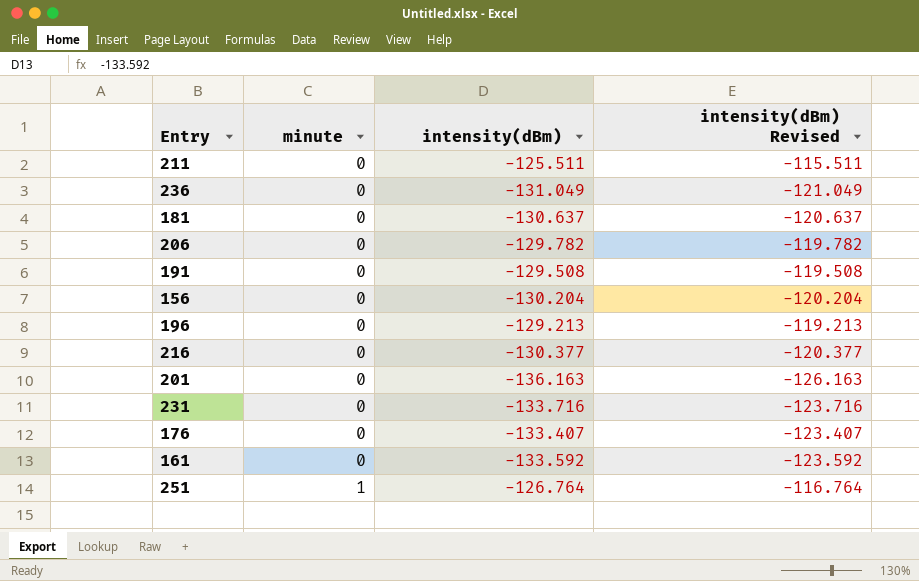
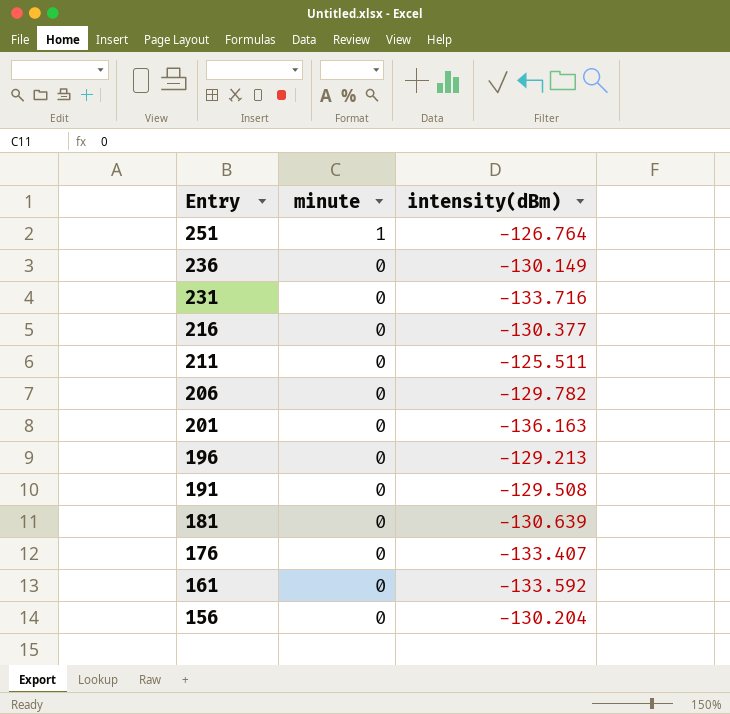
row order: minute ascending -> Entry descending
column intensity(dBm) Revised | formula: [intensity(dBm)] + 10 -> none
236 | intensity(dBm): -131.049 -> -130.149
181 | intensity(dBm): -130.637 -> -130.639

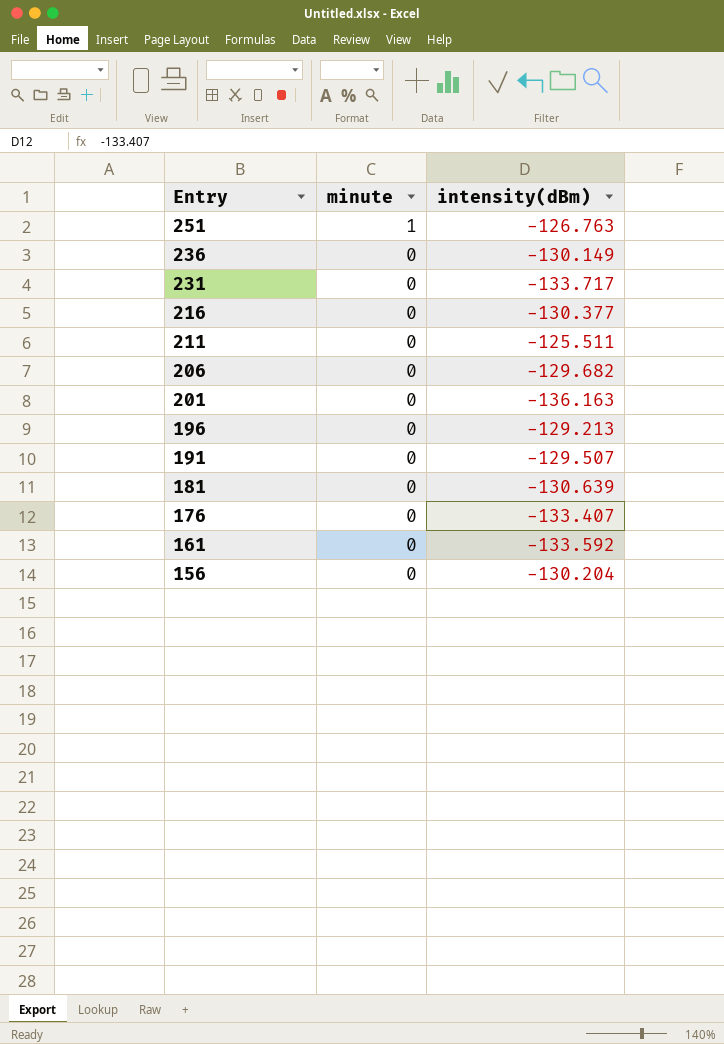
251 | intensity(dBm): -126.764 -> -126.763
231 | intensity(dBm): -133.716 -> -133.717
206 | intensity(dBm): -129.782 -> -129.682
191 | intensity(dBm): -129.508 -> -129.507

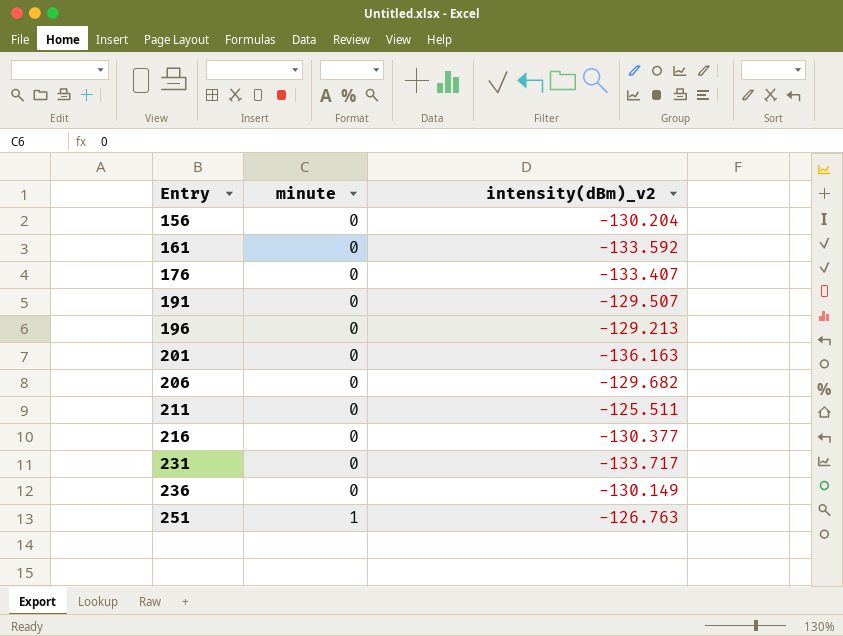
row order: Entry descending -> Entry ascending
column name: intensity(dBm) -> intensity(dBm)_v2
row 181: 0 | -130.639 -> none

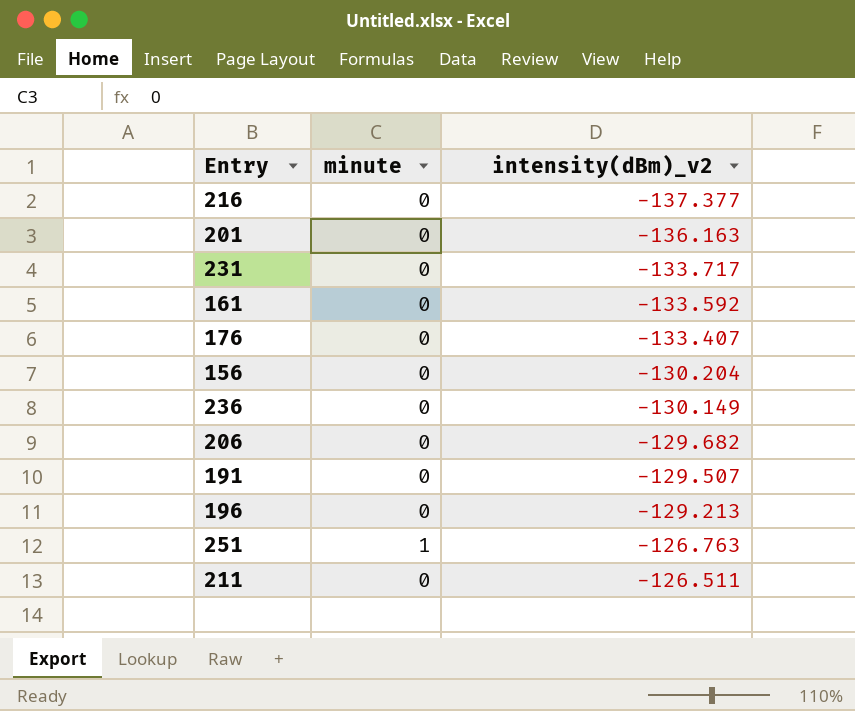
row order: Entry ascending -> intensity(dBm)_v2 ascending
216 | intensity(dBm)_v2: -130.377 -> -137.377
211 | intensity(dBm)_v2: -125.511 -> -126.511

